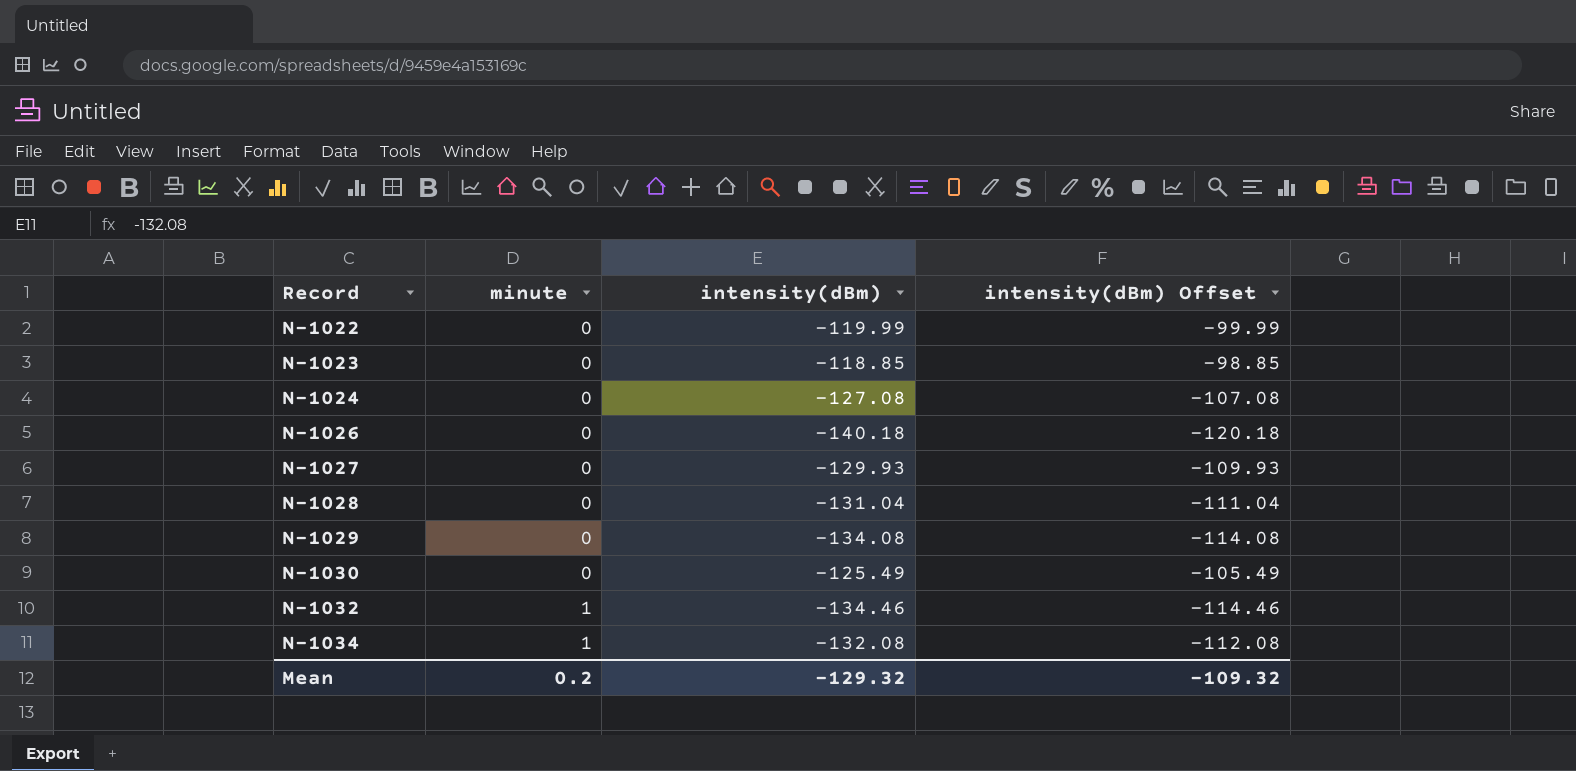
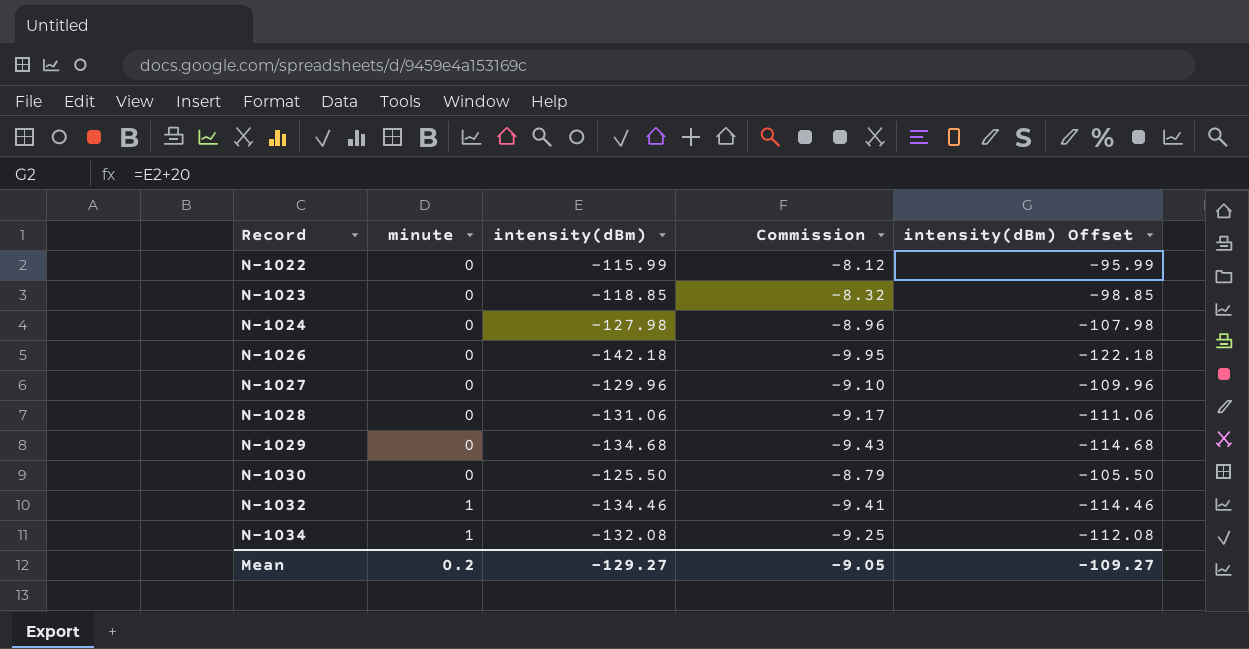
column Commission | formula: none -> [intensity(dBm)] * 0.07
N-1022 | intensity(dBm): -119.99 -> -115.99
N-1022 | intensity(dBm) Offset: -99.99 -> -95.99
N-1024 | intensity(dBm): -127.08 -> -127.98
N-1024 | intensity(dBm) Offset: -107.08 -> -107.98
N-1026 | intensity(dBm): -140.18 -> -142.18
N-1026 | intensity(dBm) Offset: -120.18 -> -122.18
N-1027 | intensity(dBm): -129.93 -> -129.96
N-1027 | intensity(dBm) Offset: -109.93 -> -109.96
N-1028 | intensity(dBm): -131.04 -> -131.06
N-1028 | intensity(dBm) Offset: -111.04 -> -111.06
N-1029 | intensity(dBm): -134.08 -> -134.68
N-1029 | intensity(dBm) Offset: -114.08 -> -114.68
N-1030 | intensity(dBm): -125.49 -> -125.50
N-1030 | intensity(dBm) Offset: -105.49 -> -105.50
Mean | intensity(dBm): -129.32 -> -129.27
Mean | intensity(dBm) Offset: -109.32 -> -109.27

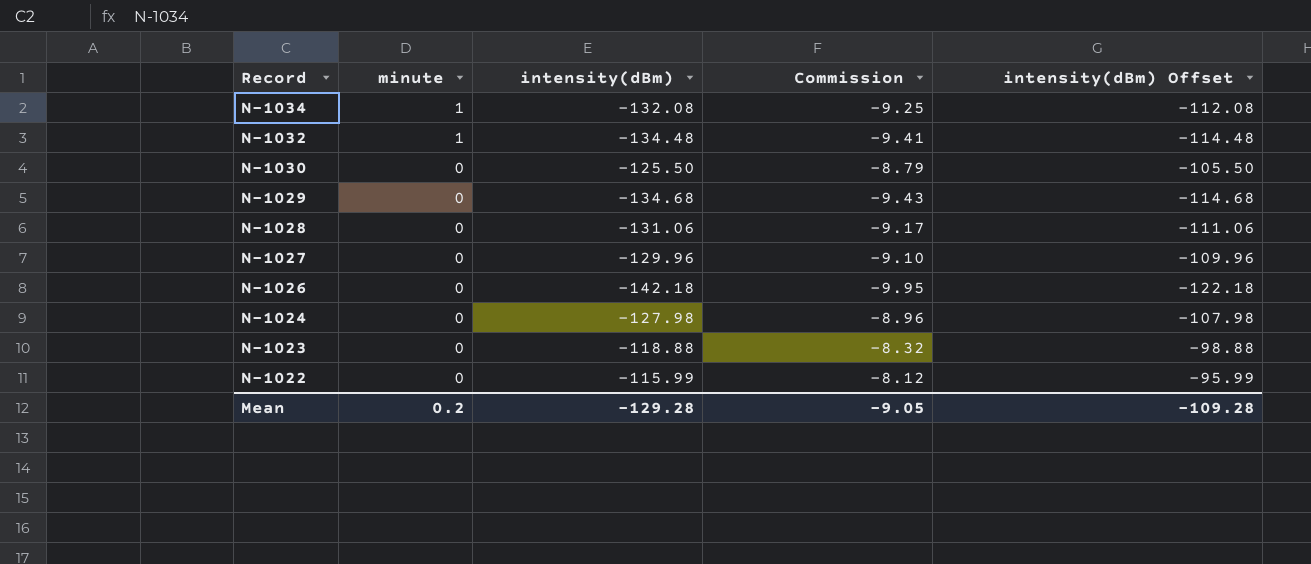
row order: Record ascending -> Record descending
N-1032 | intensity(dBm): -134.46 -> -134.48
N-1032 | intensity(dBm) Offset: -114.46 -> -114.48
N-1023 | intensity(dBm): -118.85 -> -118.88
N-1023 | intensity(dBm) Offset: -98.85 -> -98.88
Mean | intensity(dBm): -129.27 -> -129.28
Mean | intensity(dBm) Offset: -109.27 -> -109.28

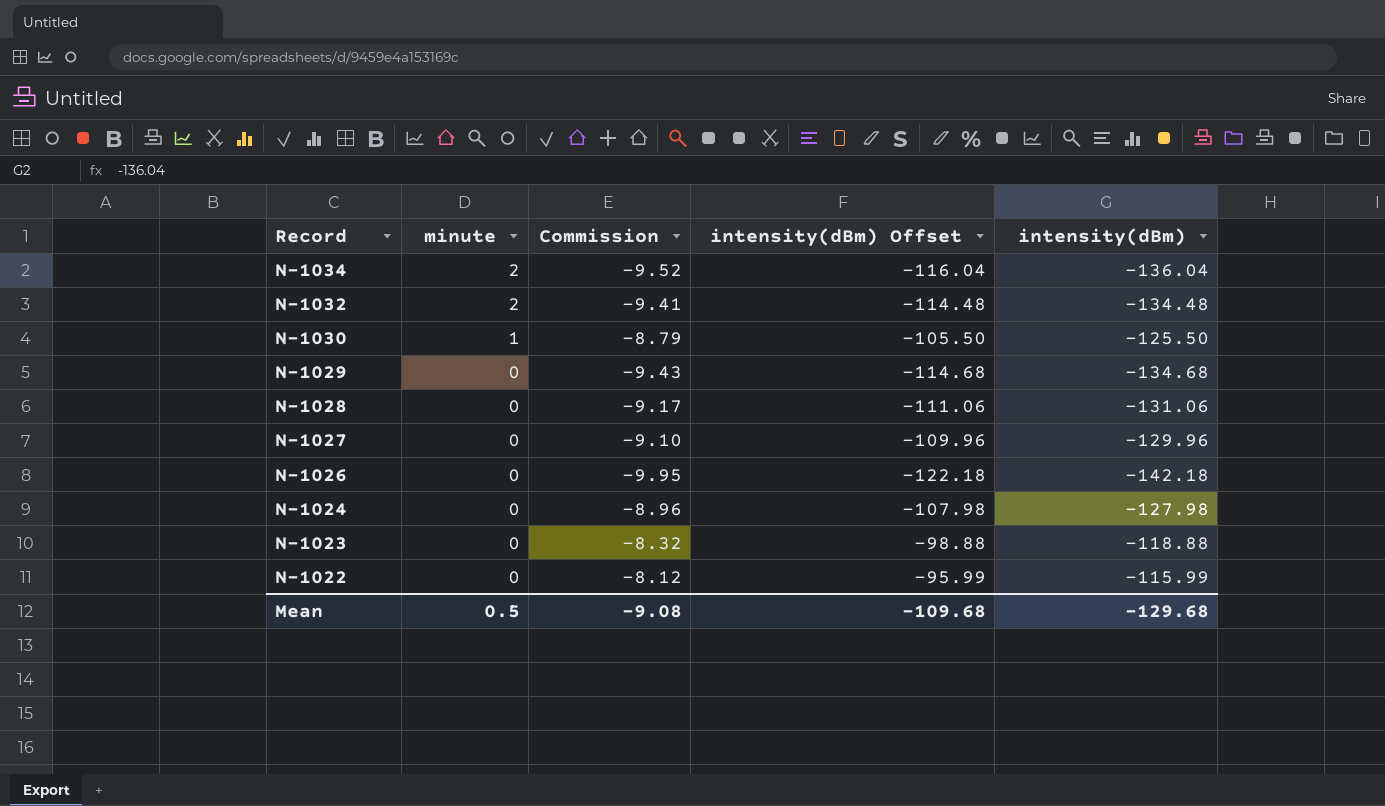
column intensity(dBm) | position: 3 -> 5
N-1034 | minute: 1 -> 2
N-1034 | Commission: -9.25 -> -9.52
N-1034 | intensity(dBm) Offset: -112.08 -> -116.04
N-1034 | intensity(dBm): -132.08 -> -136.04
N-1032 | minute: 1 -> 2
N-1030 | minute: 0 -> 1
Mean | minute: 0.2 -> 0.5
Mean | Commission: -9.05 -> -9.08
Mean | intensity(dBm) Offset: -109.28 -> -109.68
Mean | intensity(dBm): -129.28 -> -129.68

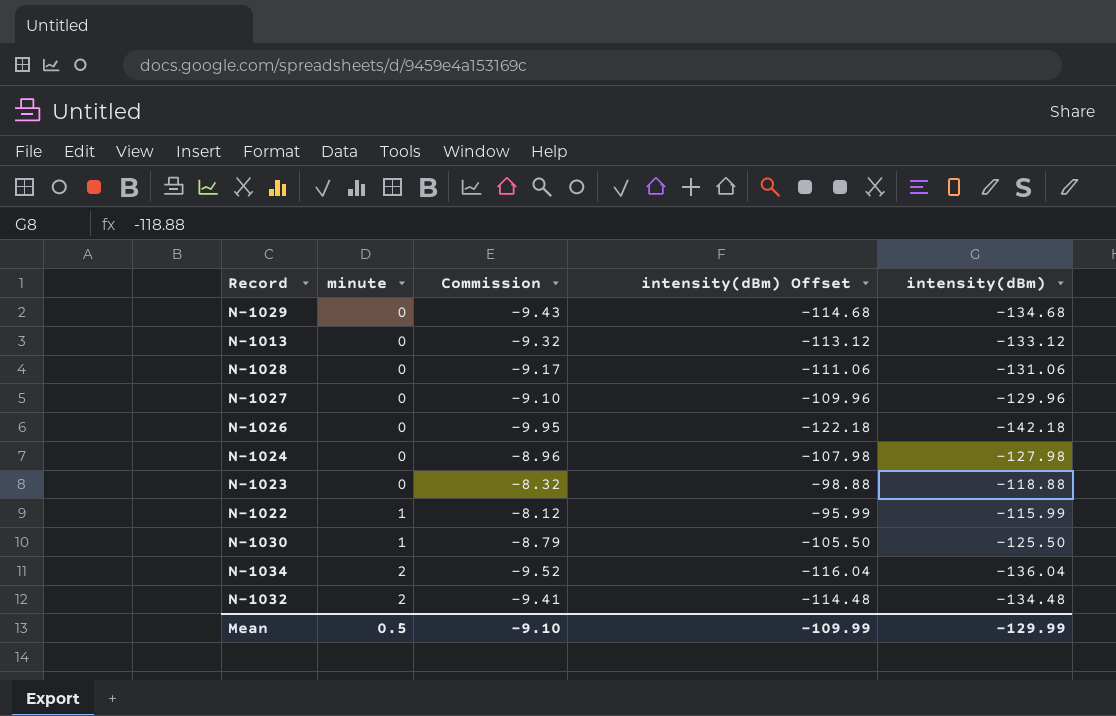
row order: Record descending -> minute ascending
row N-1013: none -> 0 | -9.32 | -113.12 | -133.12
N-1022 | minute: 0 -> 1
Mean | Commission: -9.08 -> -9.10
Mean | intensity(dBm) Offset: -109.68 -> -109.99
Mean | intensity(dBm): -129.68 -> -129.99

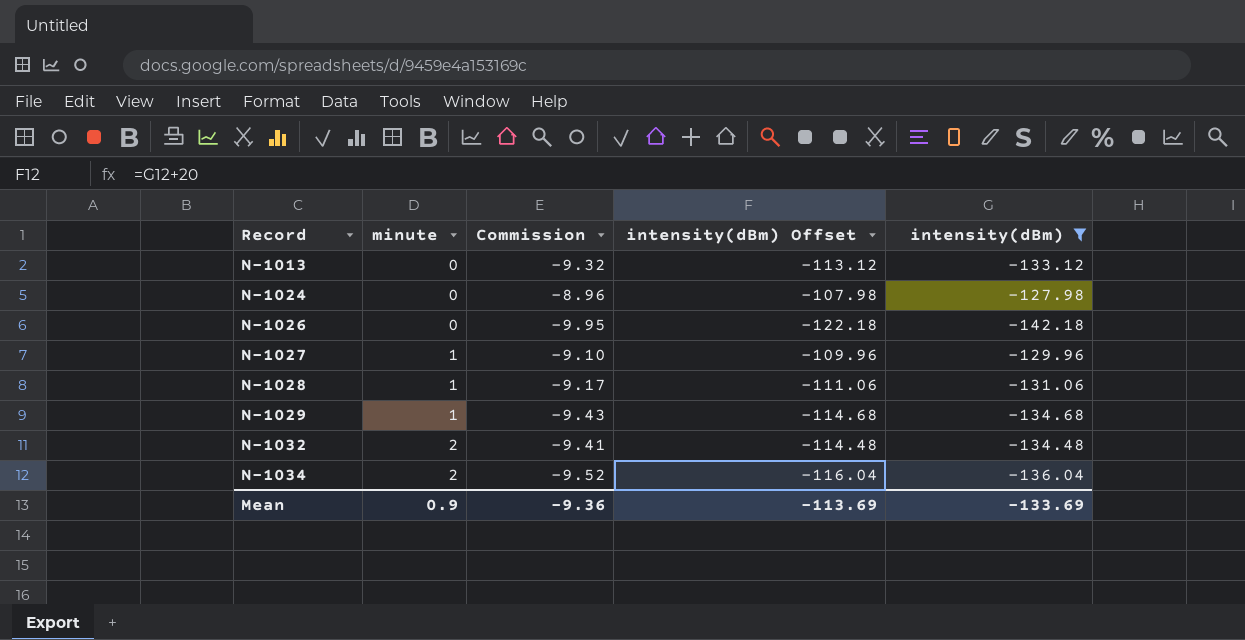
filter: none -> intensity(dBm) <= -127.98
row order: minute ascending -> Record ascending
N-1027 | minute: 0 -> 1
N-1028 | minute: 0 -> 1
N-1029 | minute: 0 -> 1
Mean | minute: 0.5 -> 0.9
Mean | Commission: -9.10 -> -9.36
Mean | intensity(dBm) Offset: -109.99 -> -113.69
Mean | intensity(dBm): -129.99 -> -133.69

